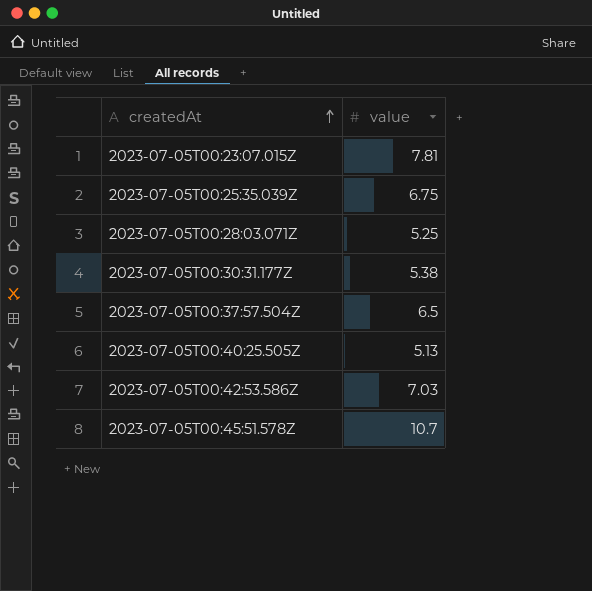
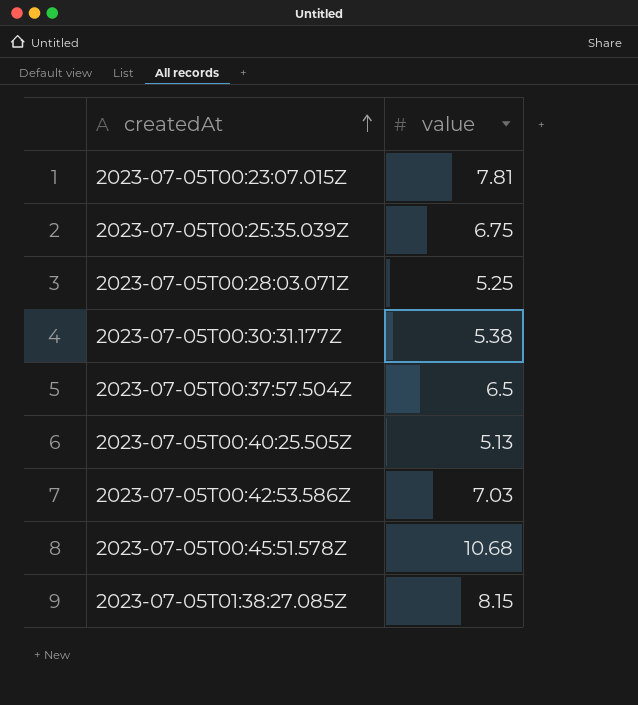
2023-07-05T00:45:51.578Z | value: 10.7 -> 10.68
row 2023-07-05T01:38:27.085Z: none -> 8.15

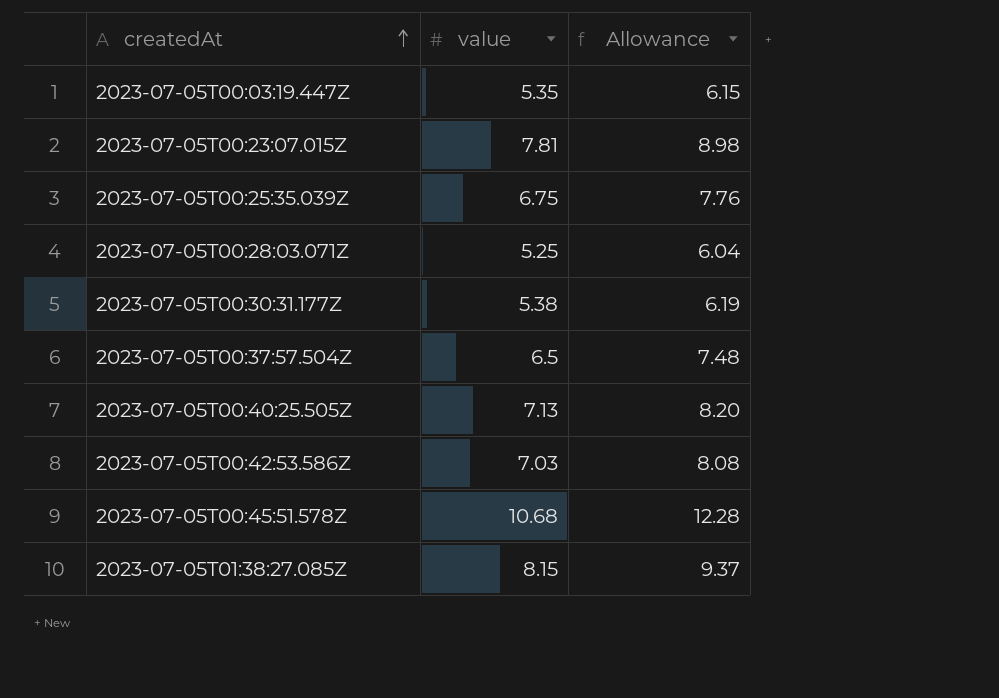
column Allowance | formula: none -> [value] * 1.15
row 2023-07-05T00:03:19.447Z: none -> 5.35 | 6.15
2023-07-05T00:40:25.505Z | value: 5.13 -> 7.13

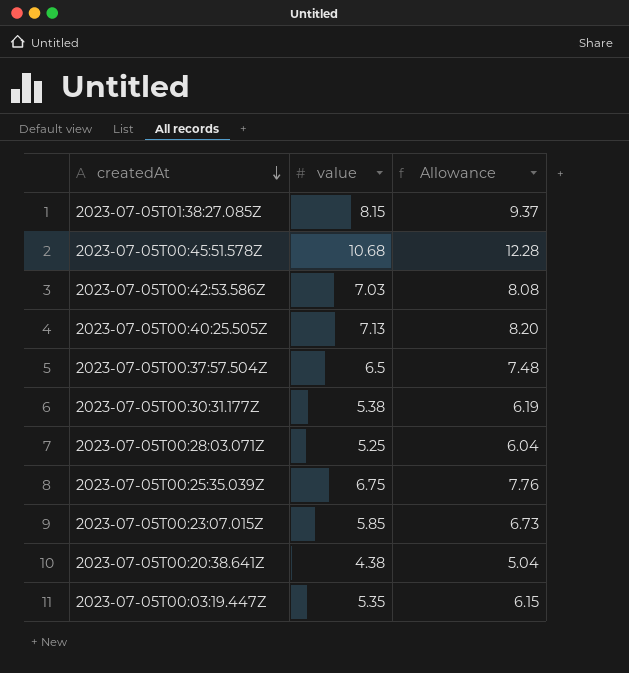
row order: createdAt ascending -> createdAt descending
2023-07-05T00:23:07.015Z | value: 7.81 -> 5.85
2023-07-05T00:23:07.015Z | Allowance: 8.98 -> 6.73
row 2023-07-05T00:20:38.641Z: none -> 4.38 | 5.04

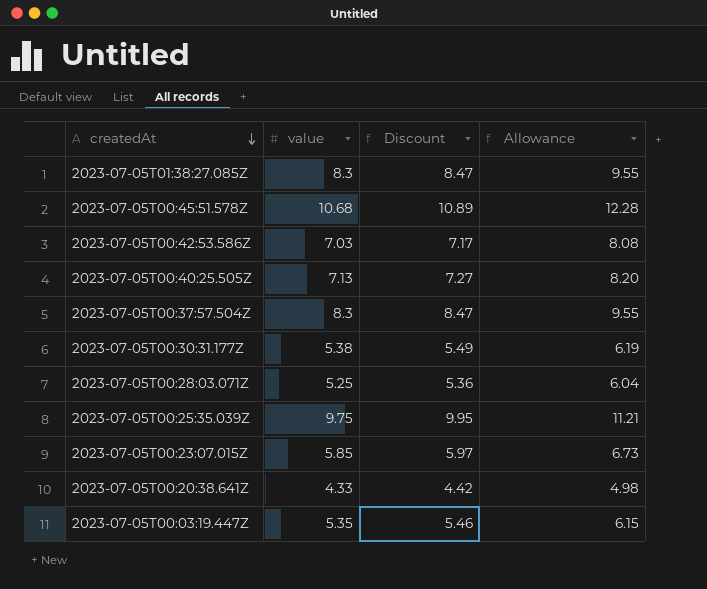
column Discount | formula: none -> [value] * 1.02
2023-07-05T01:38:27.085Z | value: 8.15 -> 8.3
2023-07-05T01:38:27.085Z | Allowance: 9.37 -> 9.55
2023-07-05T00:37:57.504Z | value: 6.5 -> 8.3
2023-07-05T00:37:57.504Z | Allowance: 7.48 -> 9.55
2023-07-05T00:25:35.039Z | value: 6.75 -> 9.75
2023-07-05T00:25:35.039Z | Allowance: 7.76 -> 11.21
2023-07-05T00:20:38.641Z | value: 4.38 -> 4.33
2023-07-05T00:20:38.641Z | Allowance: 5.04 -> 4.98

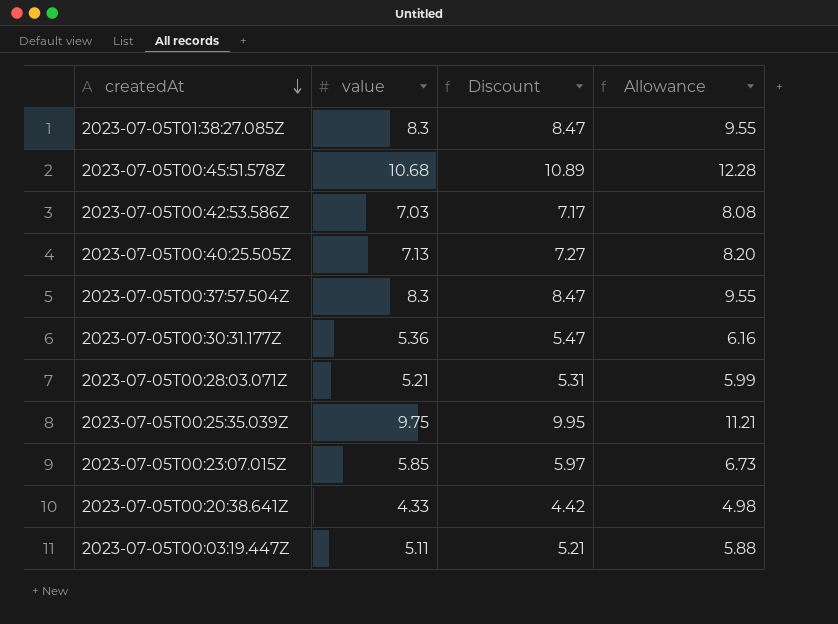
2023-07-05T00:30:31.177Z | value: 5.38 -> 5.36
2023-07-05T00:30:31.177Z | Discount: 5.49 -> 5.47
2023-07-05T00:30:31.177Z | Allowance: 6.19 -> 6.16
2023-07-05T00:28:03.071Z | value: 5.25 -> 5.21
2023-07-05T00:28:03.071Z | Discount: 5.36 -> 5.31
2023-07-05T00:28:03.071Z | Allowance: 6.04 -> 5.99
2023-07-05T00:03:19.447Z | value: 5.35 -> 5.11
2023-07-05T00:03:19.447Z | Discount: 5.46 -> 5.21
2023-07-05T00:03:19.447Z | Allowance: 6.15 -> 5.88

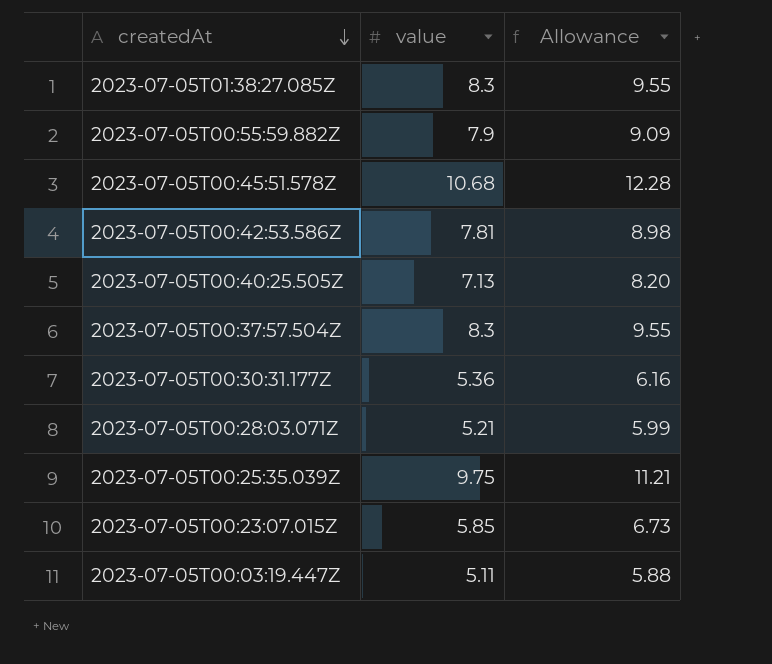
column Discount | formula: [value] * 1.02 -> none
row 2023-07-05T00:20:38.641Z: 4.33 | 4.42 | 4.98 -> none
row 2023-07-05T00:55:59.882Z: none -> 7.9 | 9.09
2023-07-05T00:42:53.586Z | value: 7.03 -> 7.81
2023-07-05T00:42:53.586Z | Allowance: 8.08 -> 8.98

